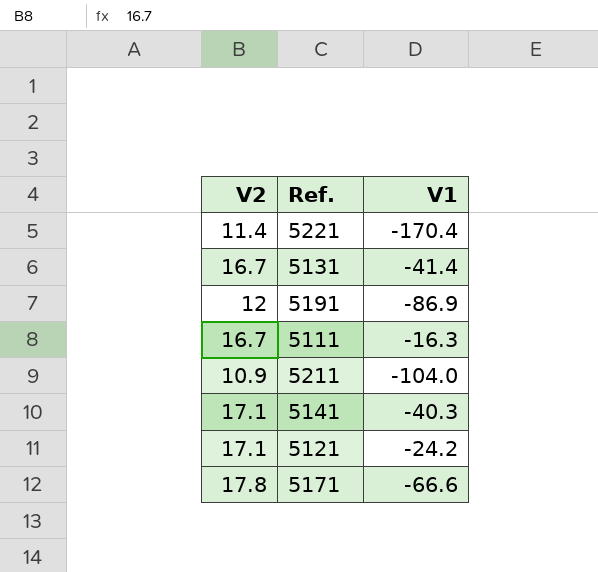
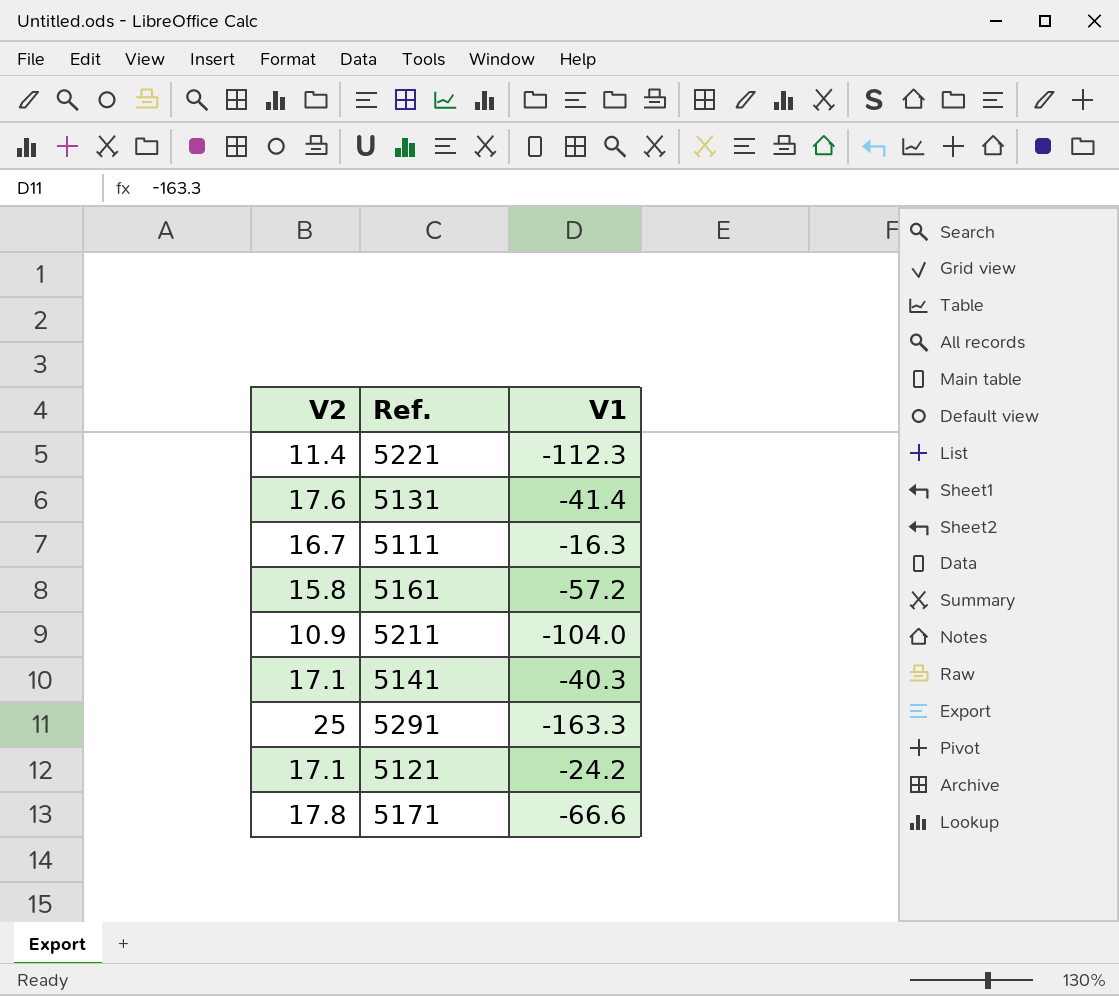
row 5191: 12 | -86.9 -> none
5221 | V1: -170.4 -> -112.3
5131 | V2: 16.7 -> 17.6
row 5161: none -> 15.8 | -57.2
row 5291: none -> 25 | -163.3

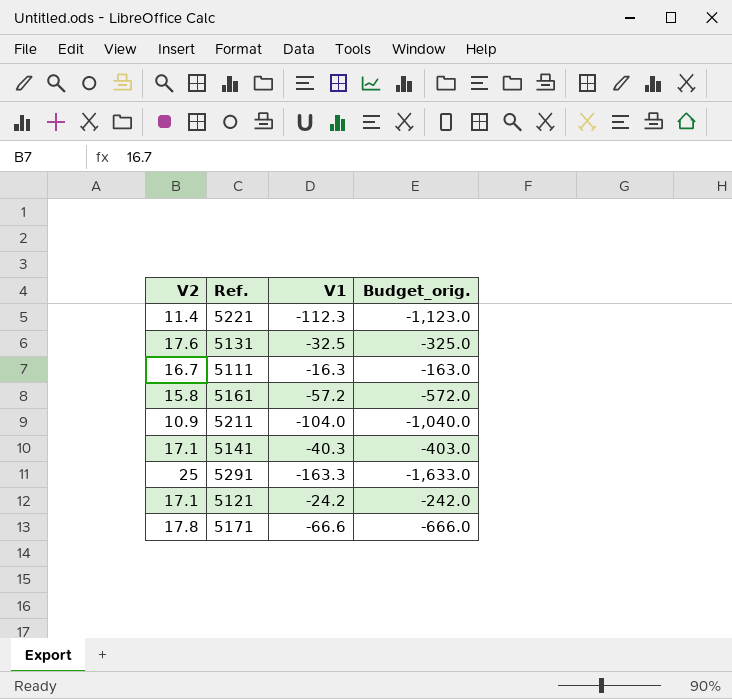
column Budget_orig. | formula: none -> [V1] * 10
5131 | V1: -41.4 -> -32.5

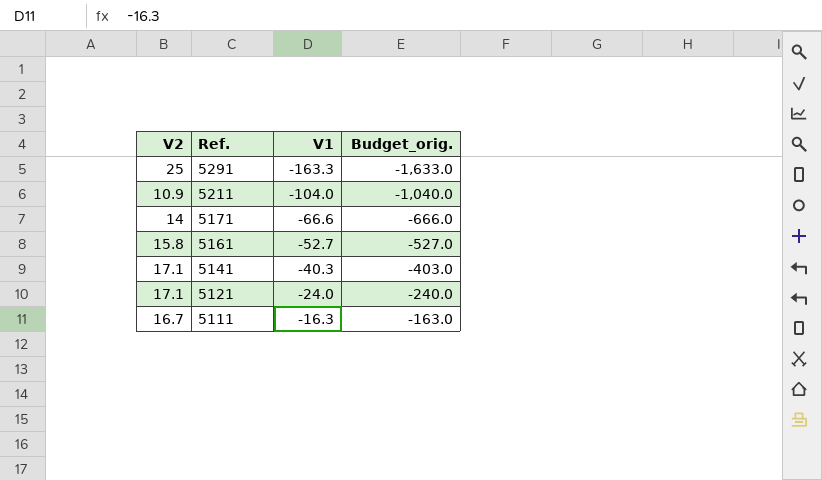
row order: none -> Ref. descending
row 5221: 11.4 | -112.3 | -1,123.0 -> none
row 5131: 17.6 | -32.5 | -325.0 -> none
5171 | V2: 17.8 -> 14
5161 | V1: -57.2 -> -52.7
5161 | Budget_orig.: -572.0 -> -527.0
5121 | V1: -24.2 -> -24.0
5121 | Budget_orig.: -242.0 -> -240.0

